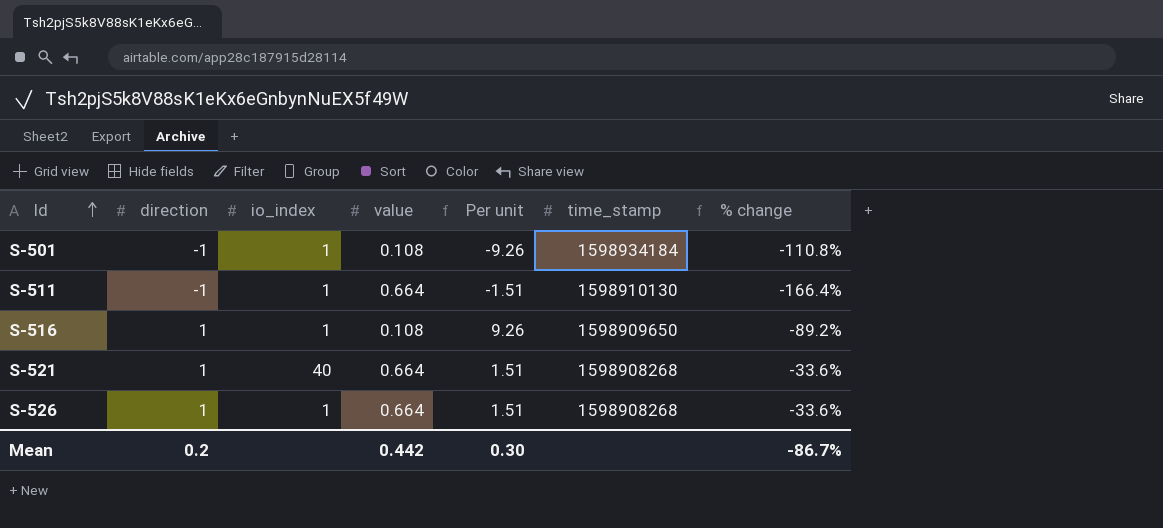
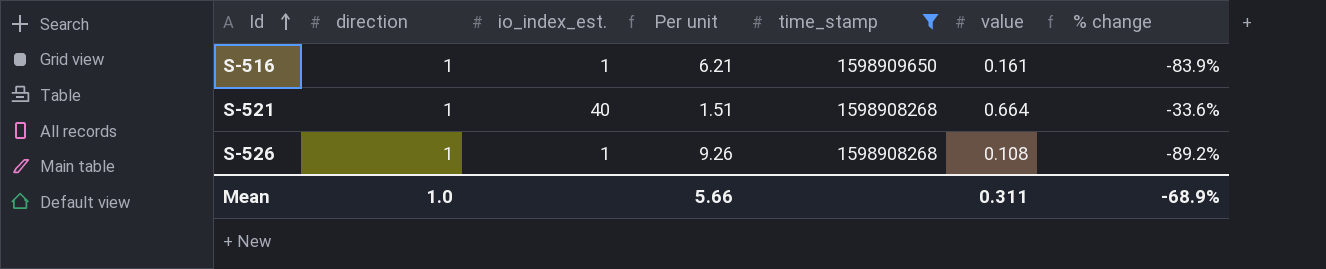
filter: none -> time_stamp <= 1598909650
column name: io_index -> io_index_est.
column value | position: 4 -> 6
S-516 | Per unit: 9.26 -> 6.21
S-516 | value: 0.108 -> 0.161
S-516 | % change: -89.2% -> -83.9%
S-526 | Per unit: 1.51 -> 9.26
S-526 | value: 0.664 -> 0.108
S-526 | % change: -33.6% -> -89.2%
Mean | direction: 0.2 -> 1.0
Mean | Per unit: 0.30 -> 5.66
Mean | value: 0.442 -> 0.311
Mean | % change: -86.7% -> -68.9%

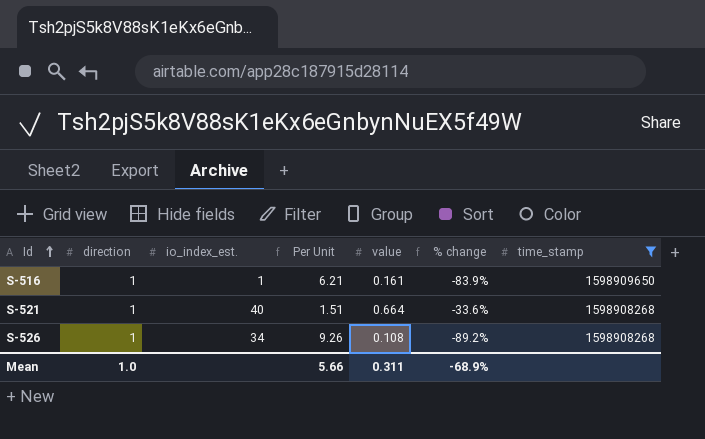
column name: Per unit -> Per Unit
column time_stamp | position: 5 -> 7
S-526 | io_index_est.: 1 -> 34

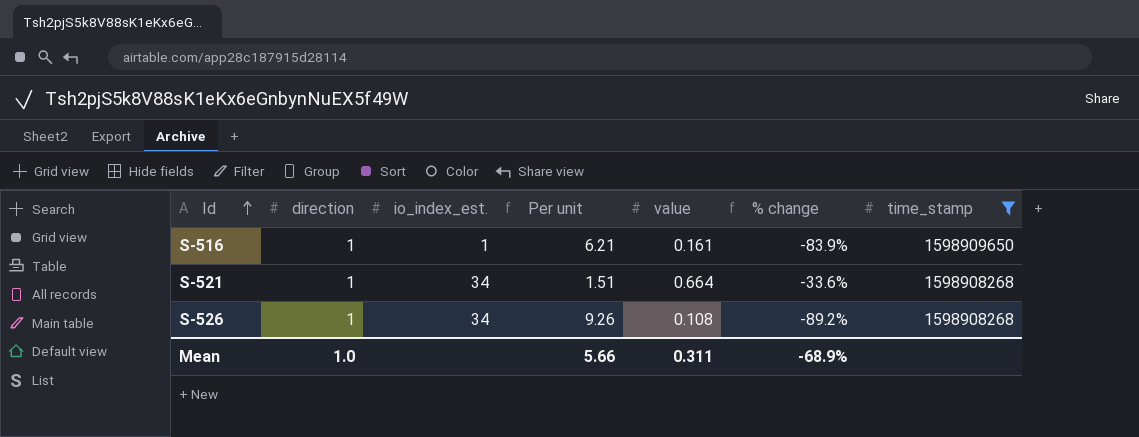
column name: Per Unit -> Per unit
S-521 | io_index_est.: 40 -> 34

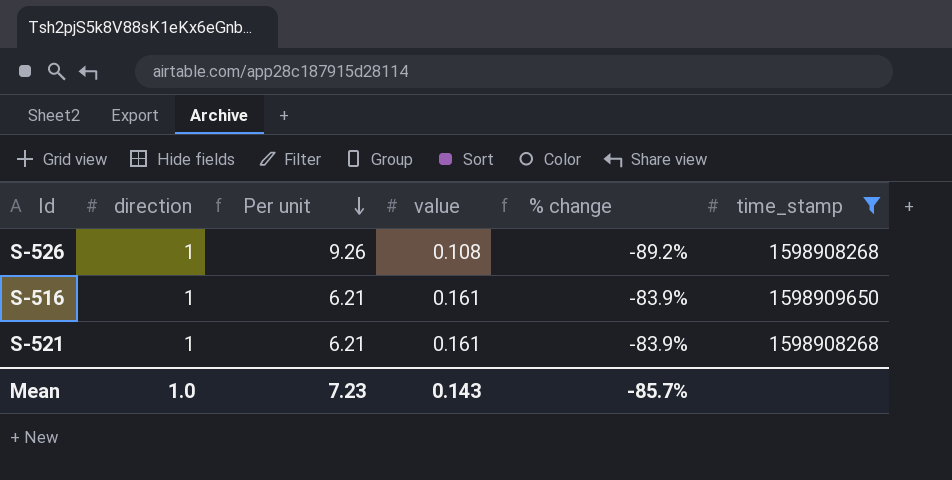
row order: Id ascending -> Per unit descending
column io_index_est. | position: 3 -> none
S-521 | Per unit: 1.51 -> 6.21
S-521 | value: 0.664 -> 0.161
S-521 | % change: -33.6% -> -83.9%
Mean | Per unit: 5.66 -> 7.23
Mean | value: 0.311 -> 0.143
Mean | % change: -68.9% -> -85.7%

